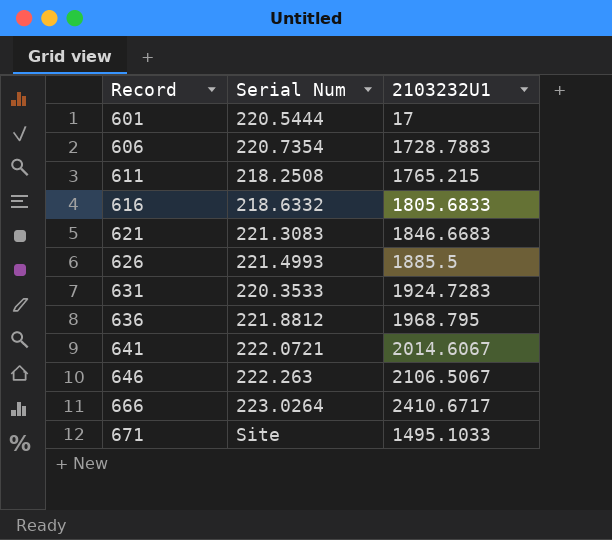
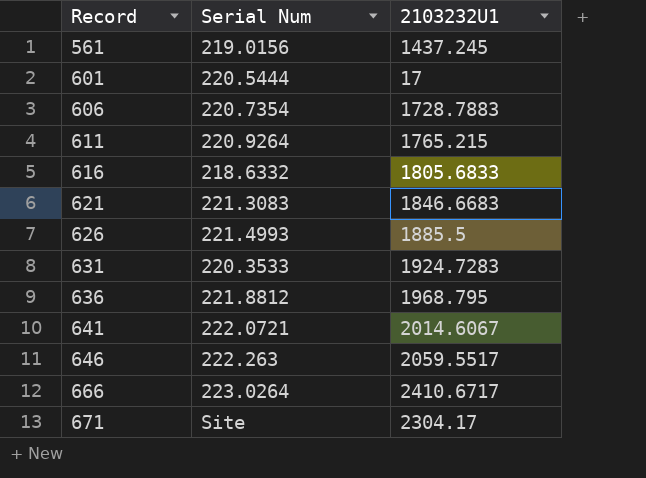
row 561: none -> 219.0156 | 1437.245
611 | Serial Num: 218.2508 -> 220.9264
646 | 2103232U1: 2106.5067 -> 2059.5517
671 | 2103232U1: 1495.1033 -> 2304.17

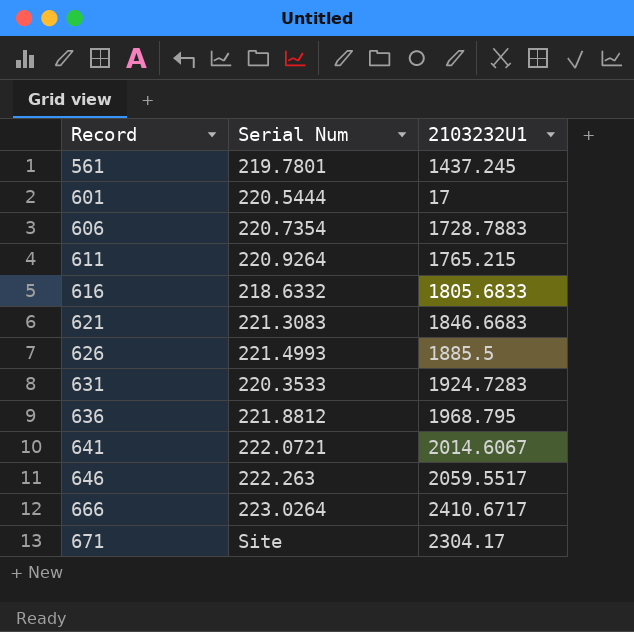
561 | Serial Num: 219.0156 -> 219.7801

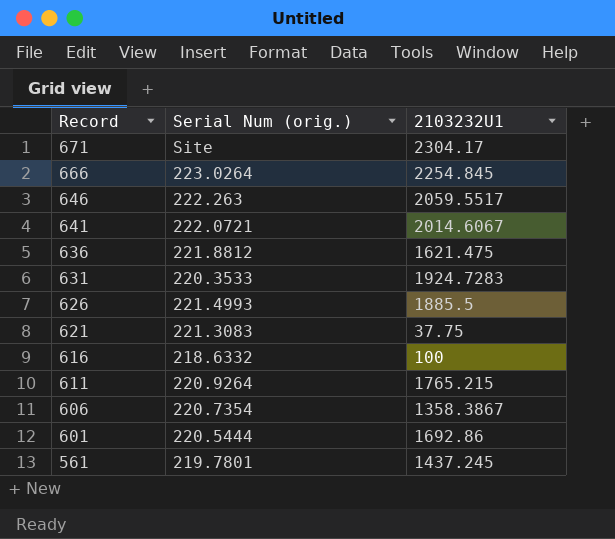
row order: Record ascending -> Record descending
column name: Serial Num -> Serial Num (orig.)
666 | 2103232U1: 2410.6717 -> 2254.845
636 | 2103232U1: 1968.795 -> 1621.475
621 | 2103232U1: 1846.6683 -> 37.75
616 | 2103232U1: 1805.6833 -> 100
606 | 2103232U1: 1728.7883 -> 1358.3867
601 | 2103232U1: 17 -> 1692.86

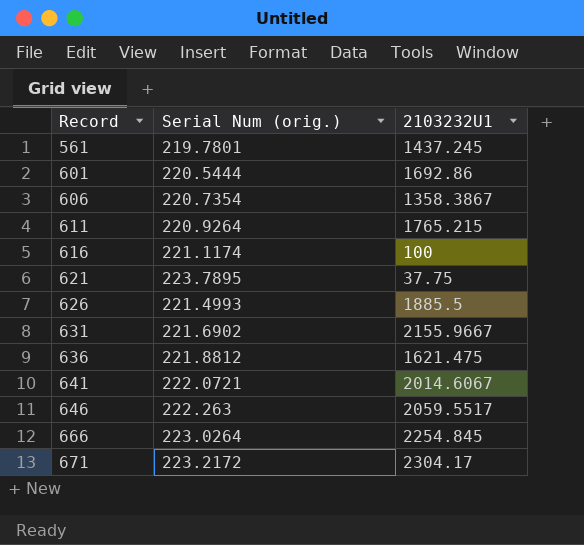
row order: Record descending -> Record ascending
616 | Serial Num (orig.): 218.6332 -> 221.1174
621 | Serial Num (orig.): 221.3083 -> 223.7895
631 | Serial Num (orig.): 220.3533 -> 221.6902
631 | 2103232U1: 1924.7283 -> 2155.9667
671 | Serial Num (orig.): Site -> 223.2172

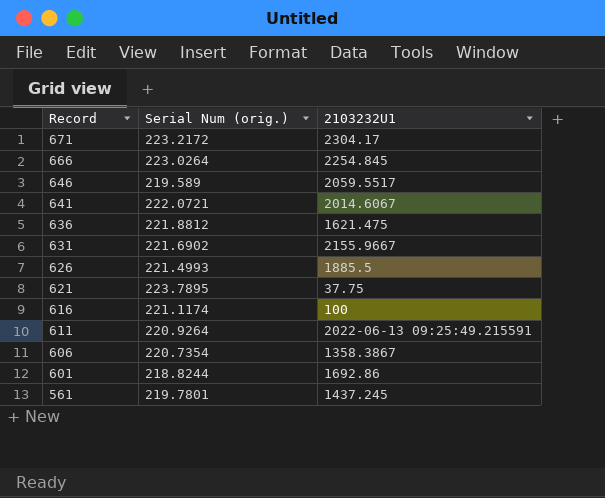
row order: Record ascending -> Record descending
646 | Serial Num (orig.): 222.263 -> 219.589
611 | 2103232U1: 1765.215 -> 2022-06-13 09:25:49.215591
601 | Serial Num (orig.): 220.5444 -> 218.8244

